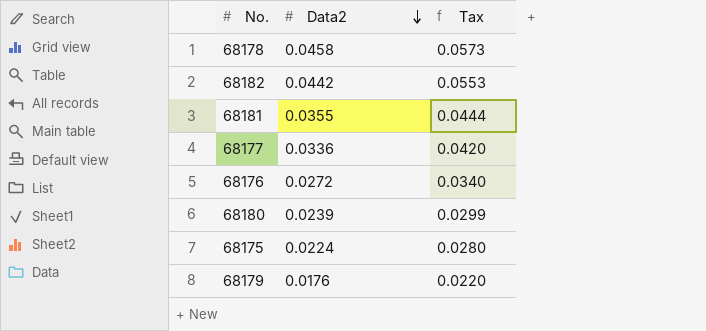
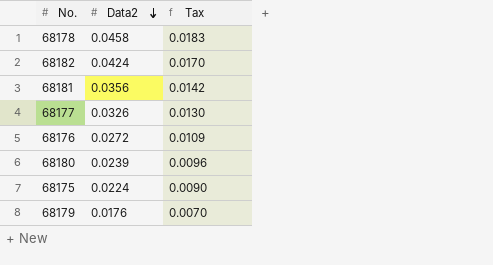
column Tax | formula: [Data2] * 1.25 -> [Data2] * 0.4
68182 | Data2: 0.0442 -> 0.0424
68181 | Data2: 0.0355 -> 0.0356
68177 | Data2: 0.0336 -> 0.0326

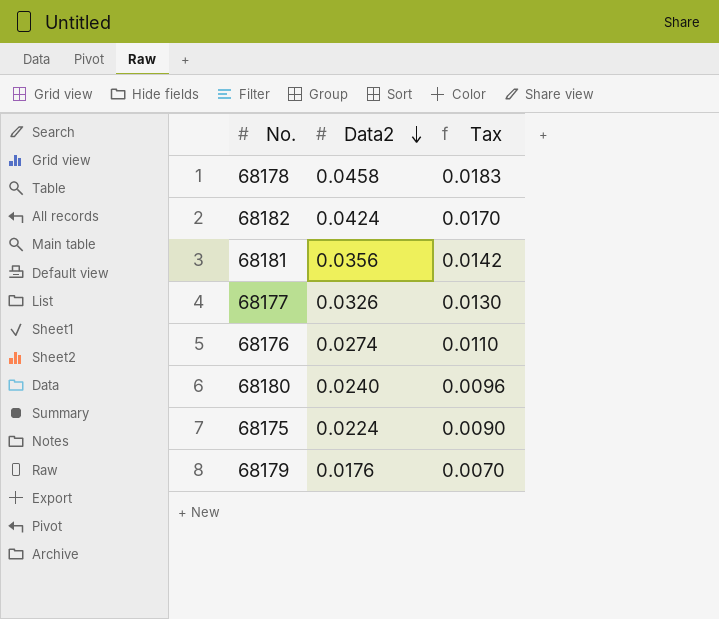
68176 | Data2: 0.0272 -> 0.0274
68176 | Tax: 0.0109 -> 0.0110
68180 | Data2: 0.0239 -> 0.0240

